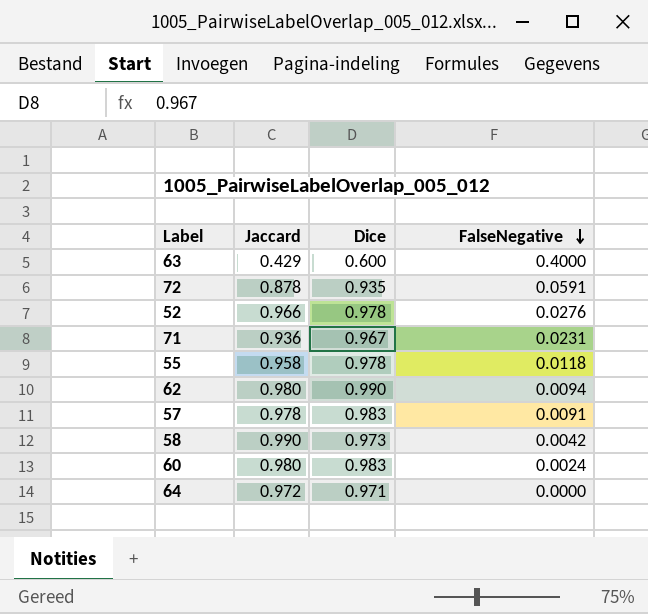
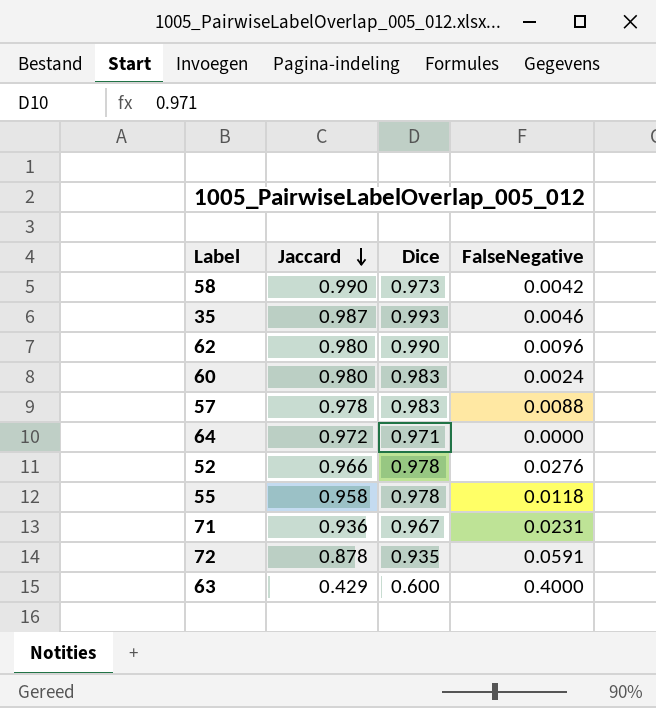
row order: FalseNegative descending -> Jaccard descending
row 35: none -> 0.987 | 0.993 | 0.0046
62 | FalseNegative: 0.0094 -> 0.0096
57 | FalseNegative: 0.0091 -> 0.0088

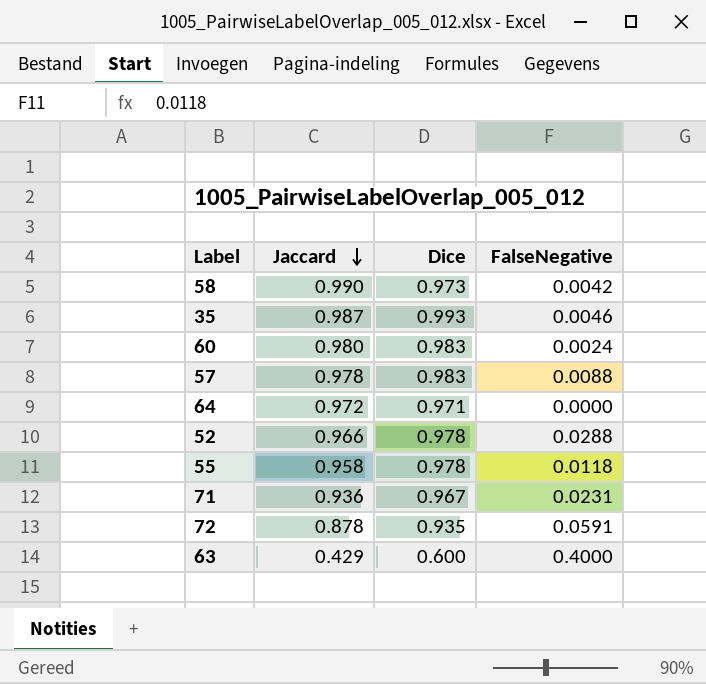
row 62: 0.980 | 0.990 | 0.0096 -> none
52 | FalseNegative: 0.0276 -> 0.0288

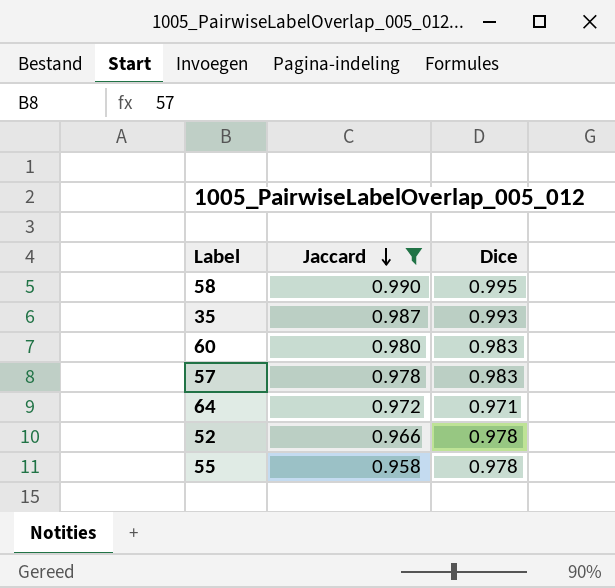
filter: none -> Jaccard >= 0.958
column FalseNegative | position: 4 -> none
58 | Dice: 0.973 -> 0.995

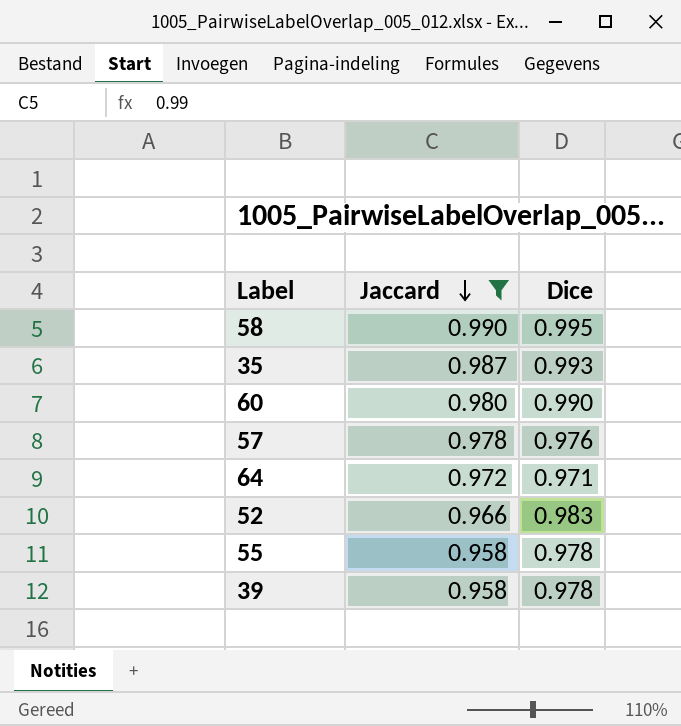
60 | Dice: 0.983 -> 0.990
57 | Dice: 0.983 -> 0.976
52 | Dice: 0.978 -> 0.983
row 39: none -> 0.958 | 0.978

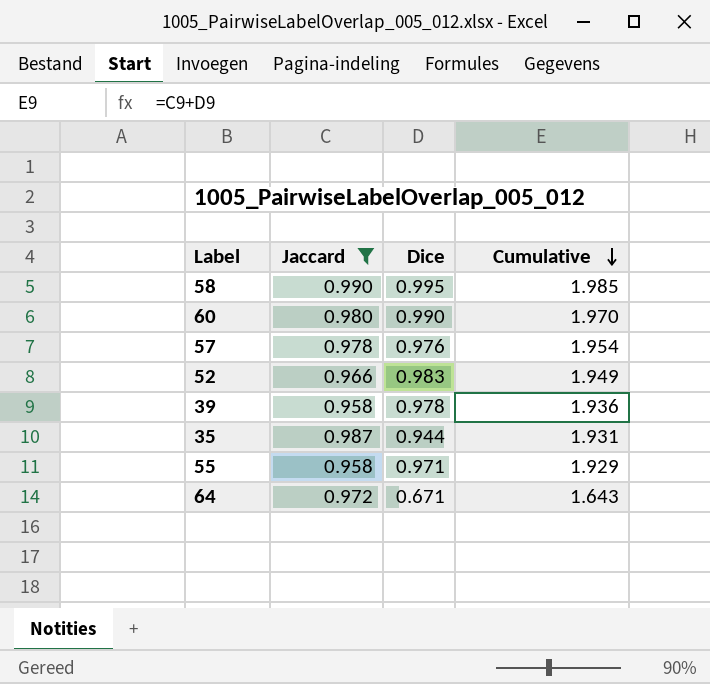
row order: Jaccard descending -> Cumulative descending
column Cumulative | formula: none -> [Jaccard] + [Dice]
35 | Dice: 0.993 -> 0.944
55 | Dice: 0.978 -> 0.971
64 | Dice: 0.971 -> 0.671

